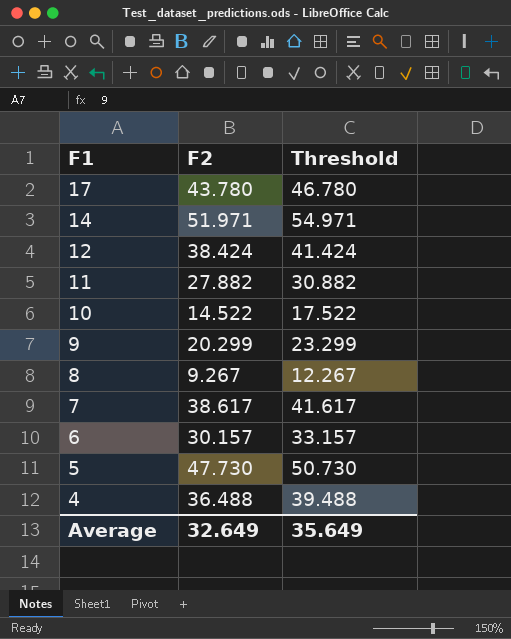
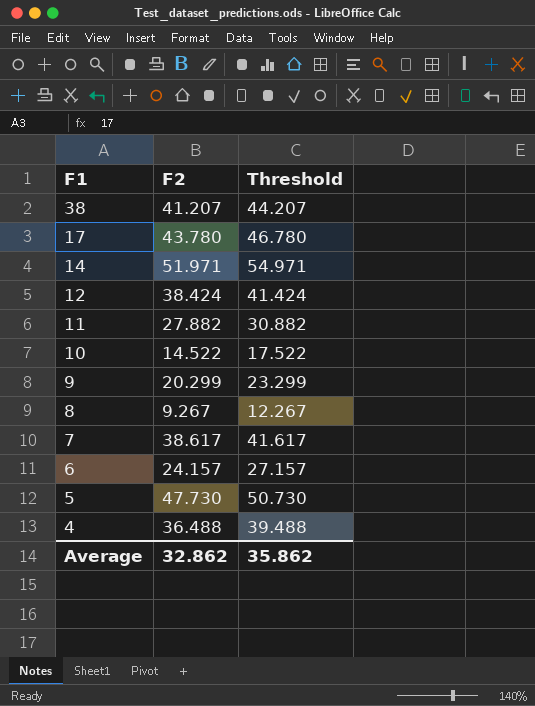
row 38: none -> 41.207 | 44.207
6 | F2: 30.157 -> 24.157
6 | Threshold: 33.157 -> 27.157
Average | F2: 32.649 -> 32.862
Average | Threshold: 35.649 -> 35.862

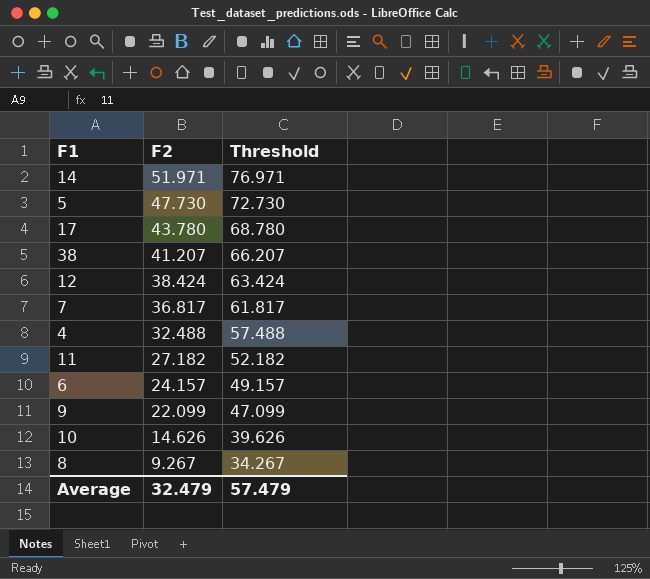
row order: F1 descending -> F2 descending
column Threshold | formula: [F2] + 3 -> [F2] + 25
7 | F2: 38.617 -> 36.817
4 | F2: 36.488 -> 32.488
11 | F2: 27.882 -> 27.182
9 | F2: 20.299 -> 22.099
10 | F2: 14.522 -> 14.626
Average | F2: 32.862 -> 32.479
Average | Threshold: 35.862 -> 57.479

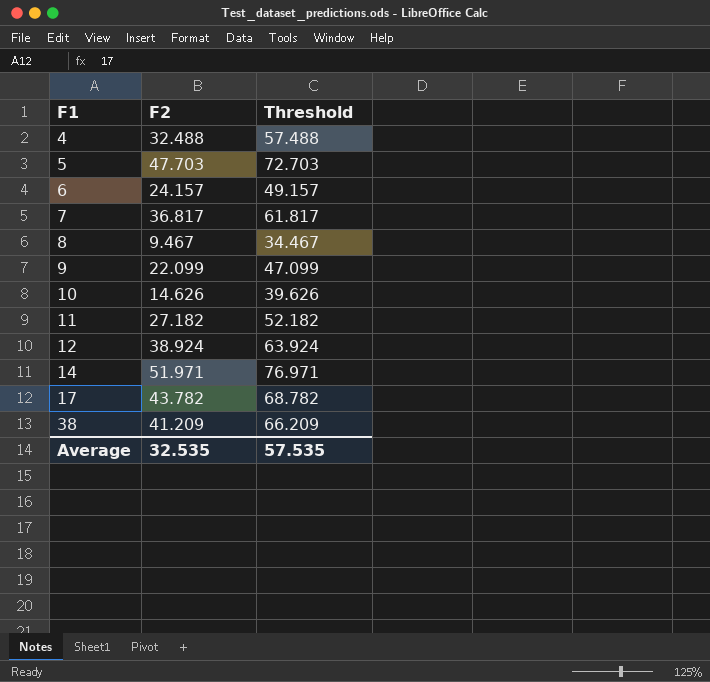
row order: F2 descending -> F1 ascending
5 | F2: 47.730 -> 47.703
5 | Threshold: 72.730 -> 72.703
8 | F2: 9.267 -> 9.467
8 | Threshold: 34.267 -> 34.467
12 | F2: 38.424 -> 38.924
12 | Threshold: 63.424 -> 63.924
17 | F2: 43.780 -> 43.782
17 | Threshold: 68.780 -> 68.782
38 | F2: 41.207 -> 41.209
38 | Threshold: 66.207 -> 66.209
Average | F2: 32.479 -> 32.535
Average | Threshold: 57.479 -> 57.535

